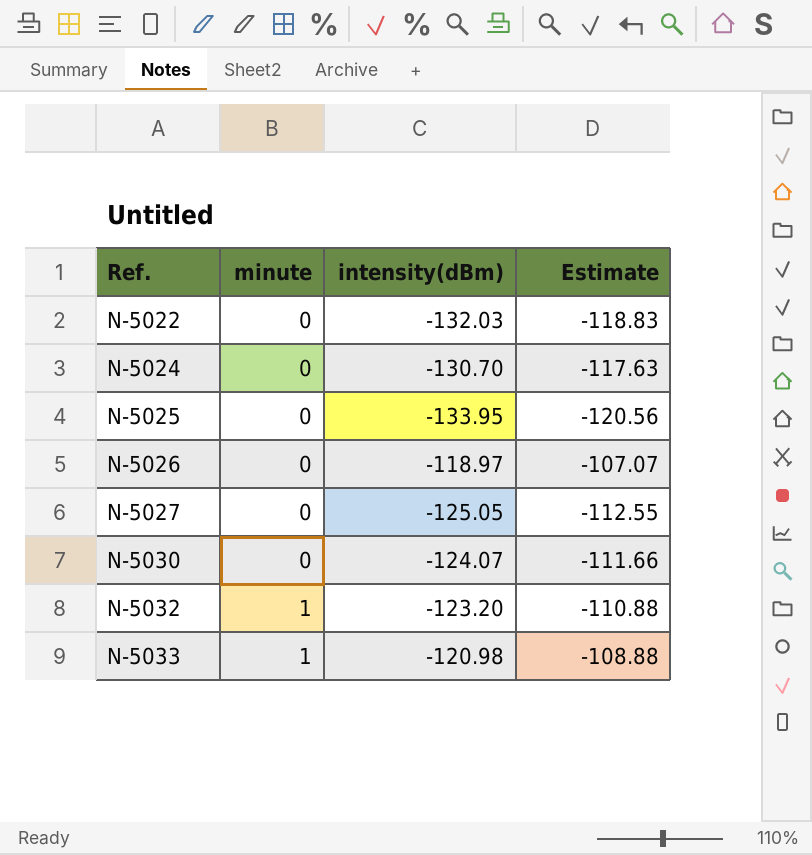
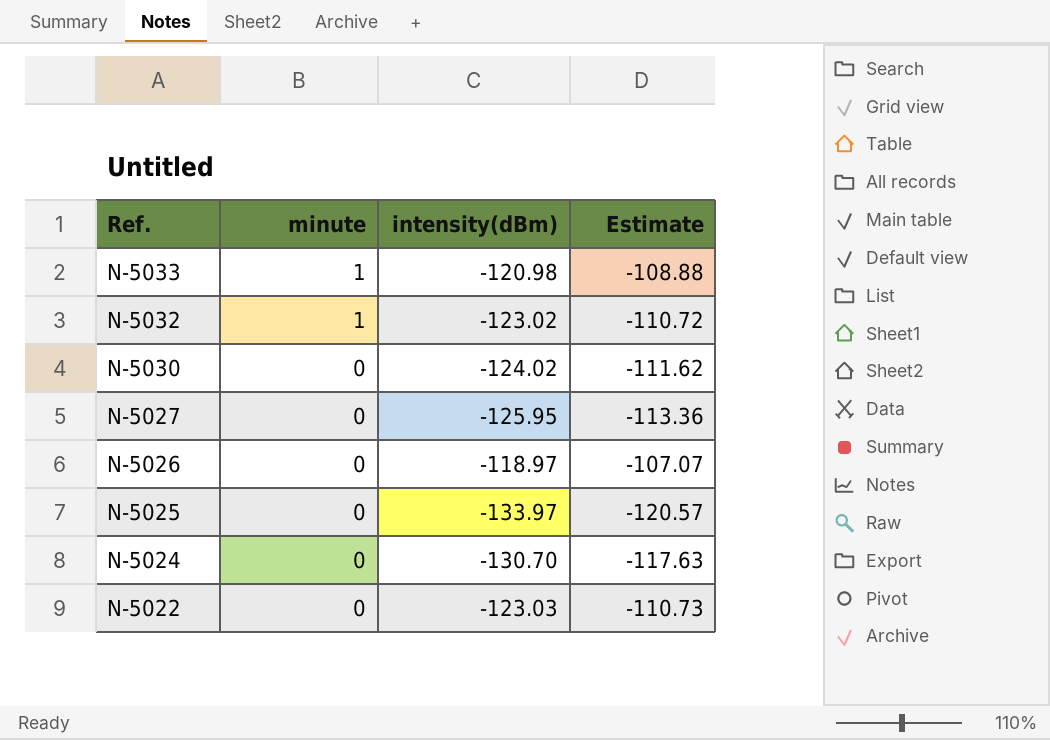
row order: Ref. ascending -> Ref. descending
N-5032 | intensity(dBm): -123.20 -> -123.02
N-5032 | Estimate: -110.88 -> -110.72
N-5030 | intensity(dBm): -124.07 -> -124.02
N-5030 | Estimate: -111.66 -> -111.62
N-5027 | intensity(dBm): -125.05 -> -125.95
N-5027 | Estimate: -112.55 -> -113.36
N-5025 | intensity(dBm): -133.95 -> -133.97
N-5025 | Estimate: -120.56 -> -120.57
N-5022 | intensity(dBm): -132.03 -> -123.03
N-5022 | Estimate: -118.83 -> -110.73

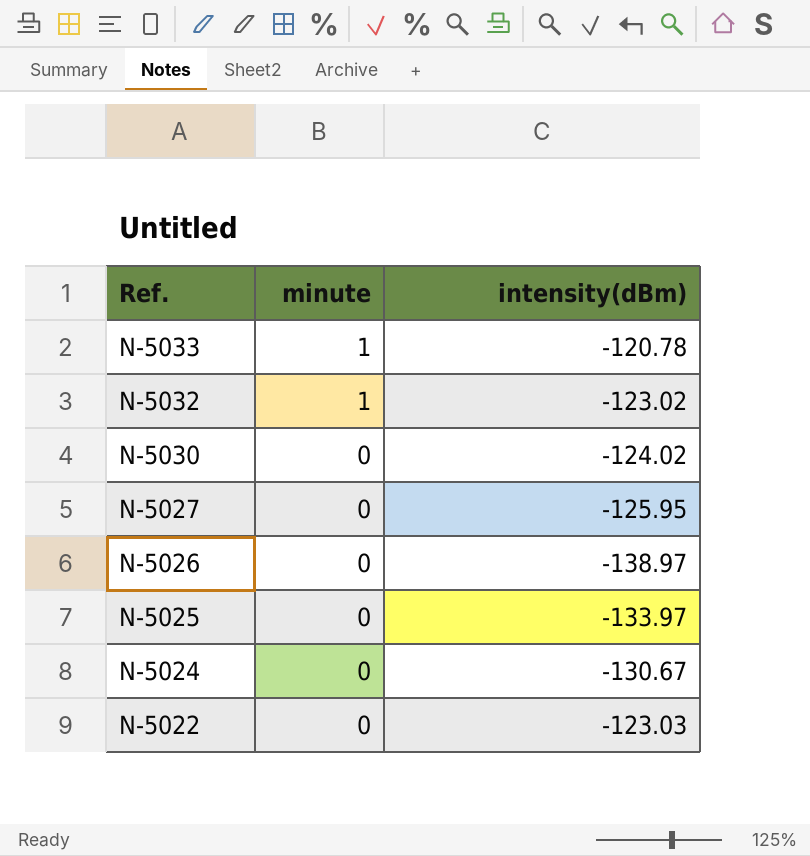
column Estimate | formula: [intensity(dBm)] * 0.9 -> none
N-5033 | intensity(dBm): -120.98 -> -120.78
N-5026 | intensity(dBm): -118.97 -> -138.97
N-5024 | intensity(dBm): -130.70 -> -130.67

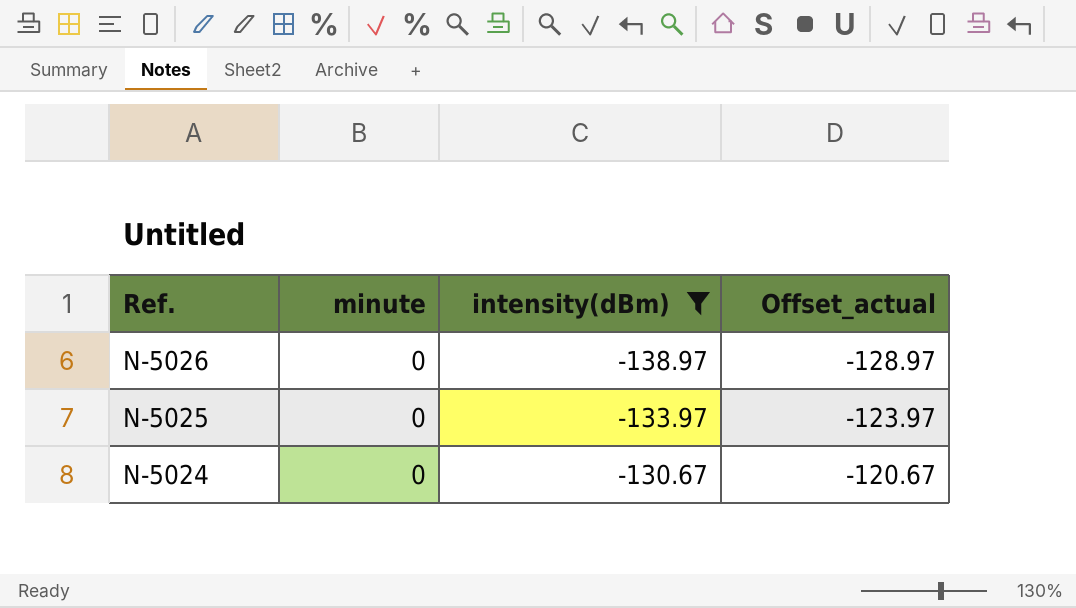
filter: none -> intensity(dBm) <= -130.67
column Offset_actual | formula: none -> [intensity(dBm)] + 10

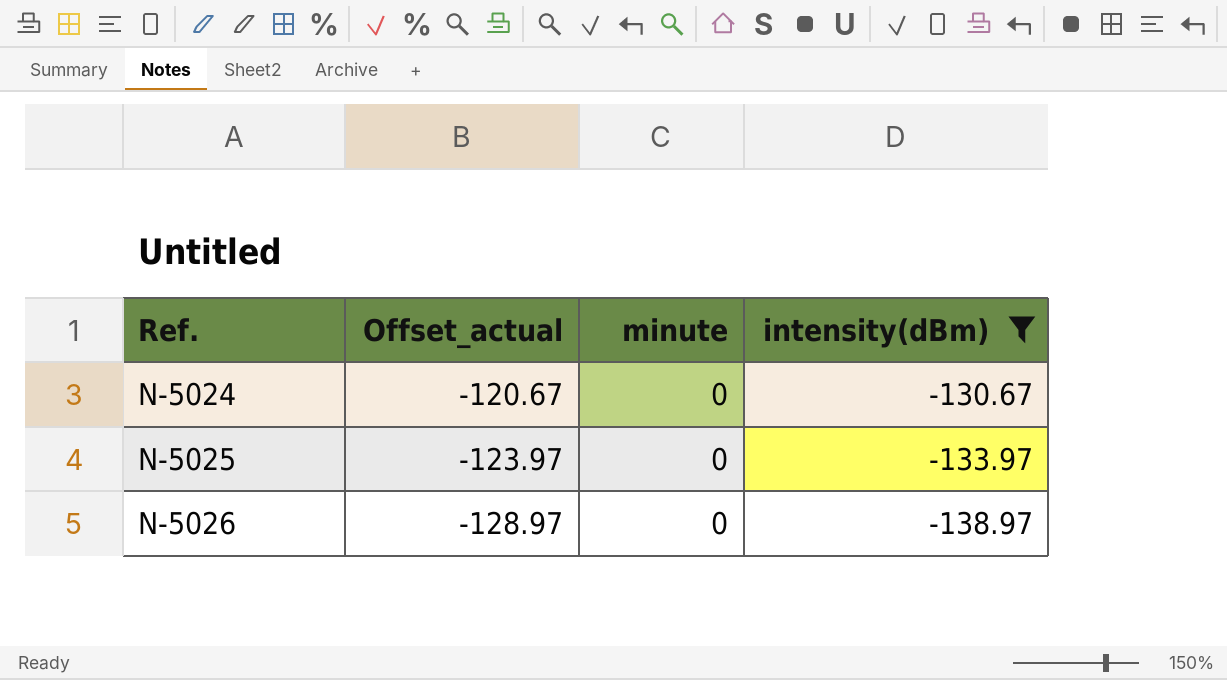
row order: Ref. descending -> Ref. ascending
column Offset_actual | position: 4 -> 2

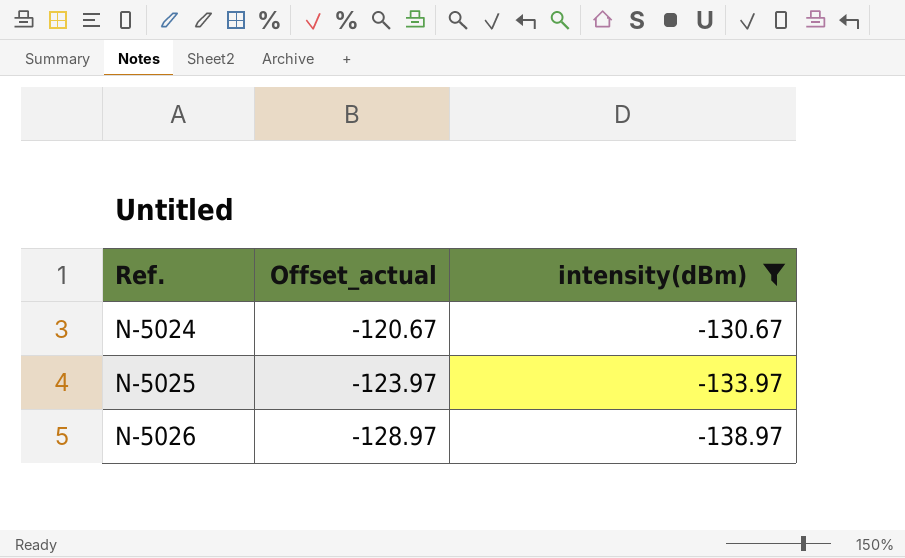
column minute | position: 3 -> none

